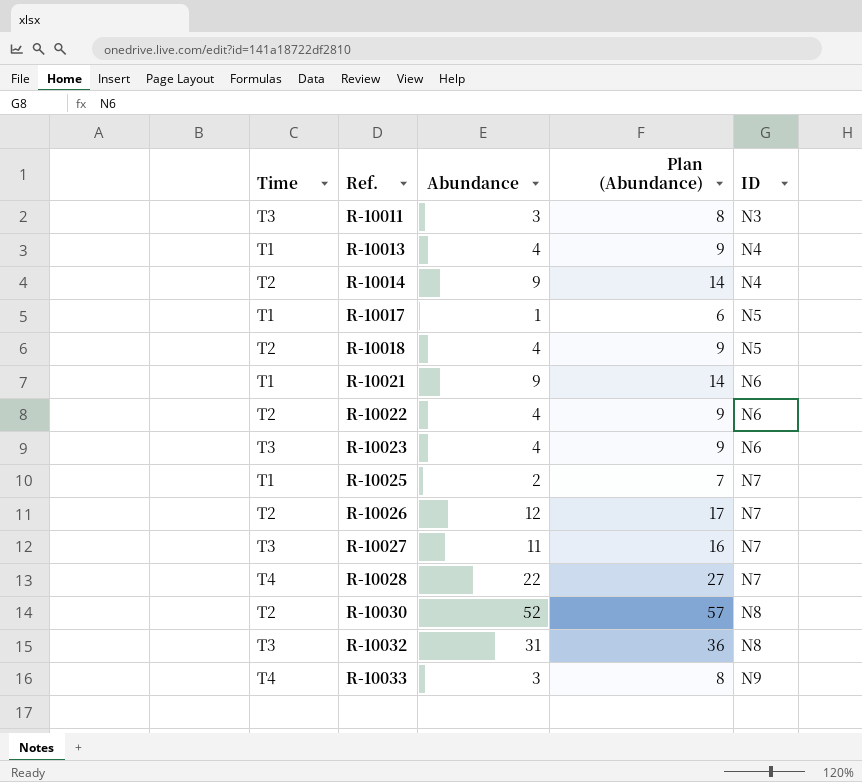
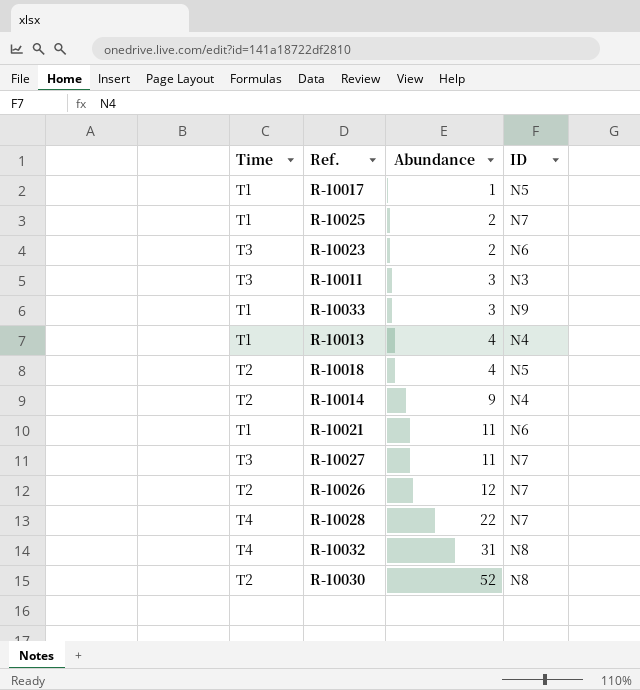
row order: Ref. ascending -> Abundance ascending
column Plan (Abundance) | formula: [Abundance] + 5 -> none
row R-10022: T2 | 4 | 9 | N6 -> none
R-10023 | Abundance: 4 -> 2
R-10033 | Time: T4 -> T1
R-10021 | Abundance: 9 -> 11
R-10032 | Time: T3 -> T4

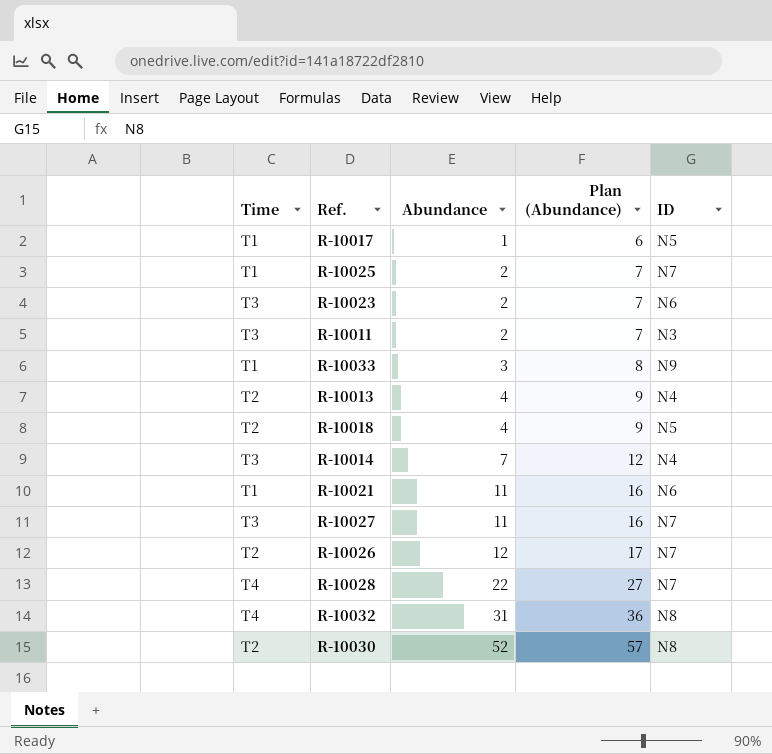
column Plan (Abundance) | formula: none -> [Abundance] + 5
R-10011 | Abundance: 3 -> 2
R-10013 | Time: T1 -> T2
R-10014 | Time: T2 -> T3
R-10014 | Abundance: 9 -> 7

